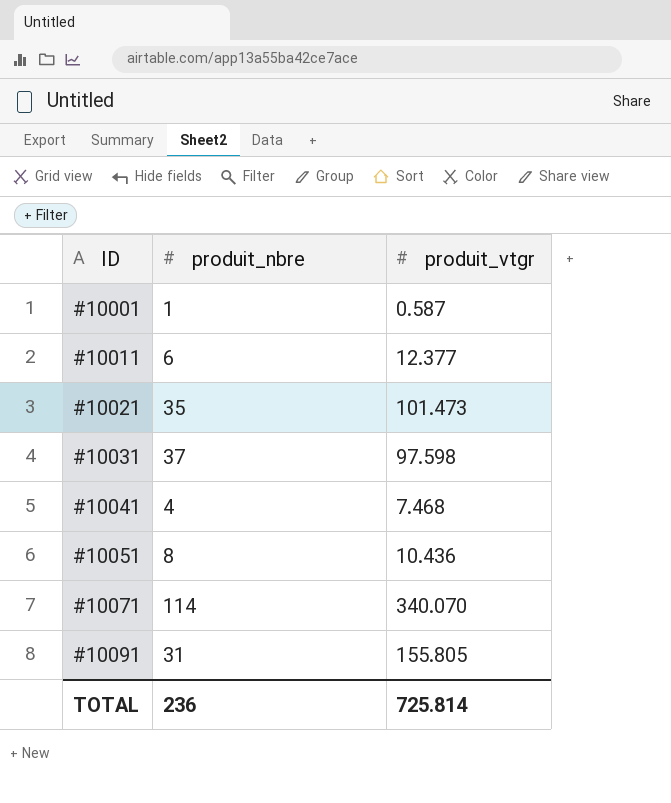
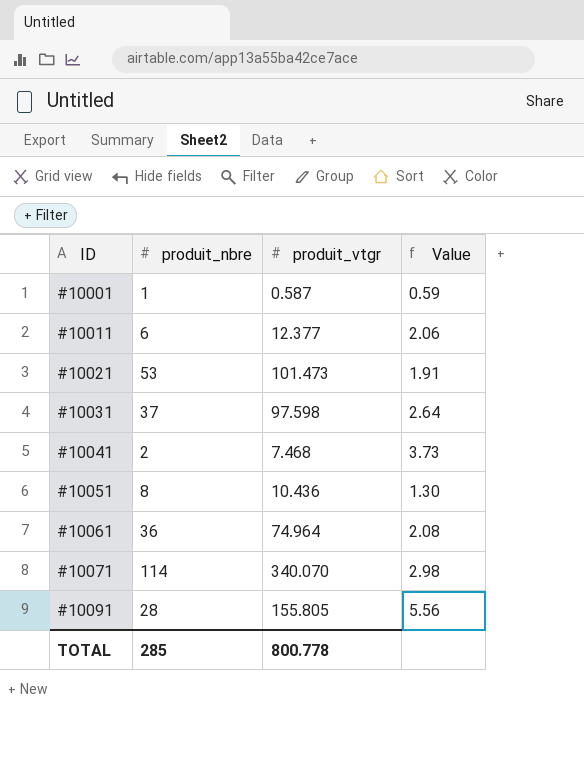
column Value | formula: none -> [produit_vtgr] / [produit_nbre]
#10021 | produit_nbre: 35 -> 53
#10041 | produit_nbre: 4 -> 2
row #10061: none -> 36 | 74.964 | 2.08
#10091 | produit_nbre: 31 -> 28
TOTAL | produit_nbre: 236 -> 285
TOTAL | produit_vtgr: 725.814 -> 800.778

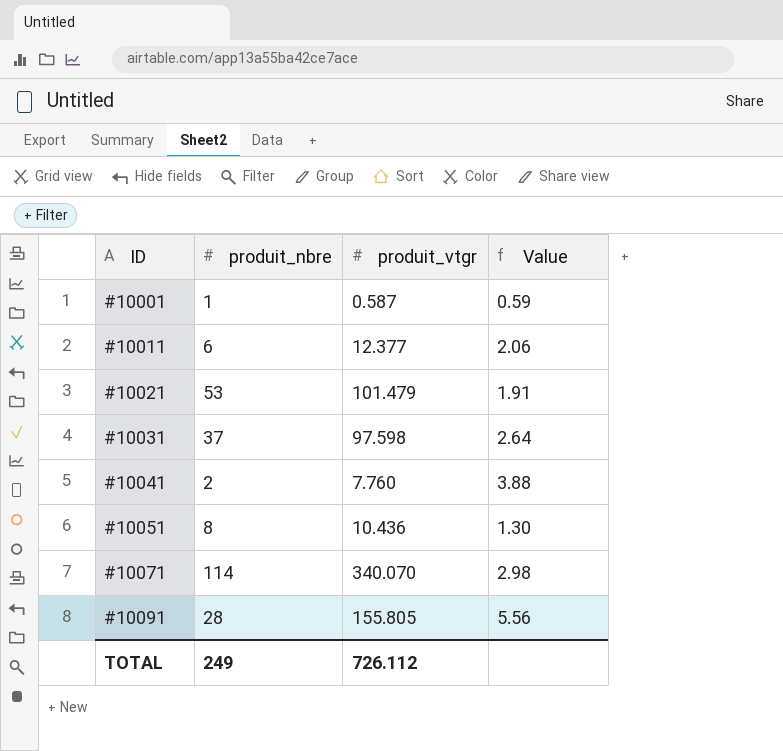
row #10061: 36 | 74.964 | 2.08 -> none
#10021 | produit_vtgr: 101.473 -> 101.479
#10041 | produit_vtgr: 7.468 -> 7.760
#10041 | Value: 3.73 -> 3.88
TOTAL | produit_nbre: 285 -> 249
TOTAL | produit_vtgr: 800.778 -> 726.112

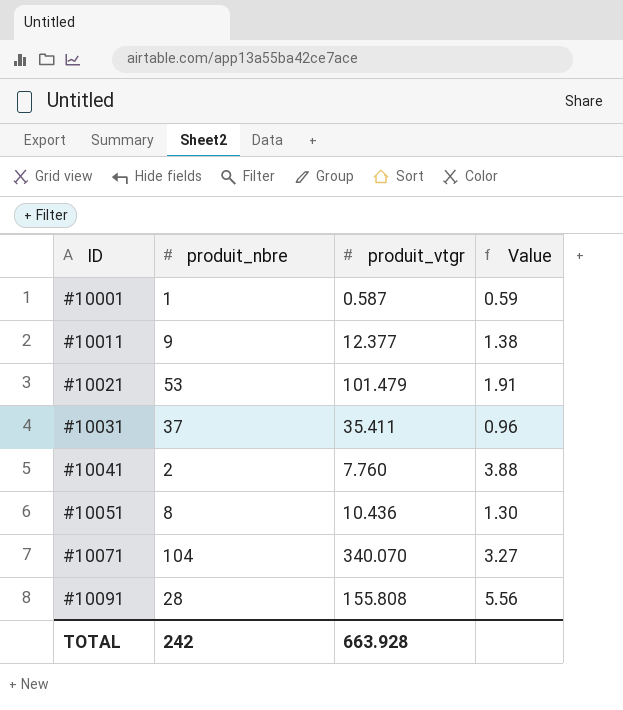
#10011 | produit_nbre: 6 -> 9
#10011 | Value: 2.06 -> 1.38
#10031 | produit_vtgr: 97.598 -> 35.411
#10031 | Value: 2.64 -> 0.96
#10071 | produit_nbre: 114 -> 104
#10071 | Value: 2.98 -> 3.27
#10091 | produit_vtgr: 155.805 -> 155.808
TOTAL | produit_nbre: 249 -> 242
TOTAL | produit_vtgr: 726.112 -> 663.928

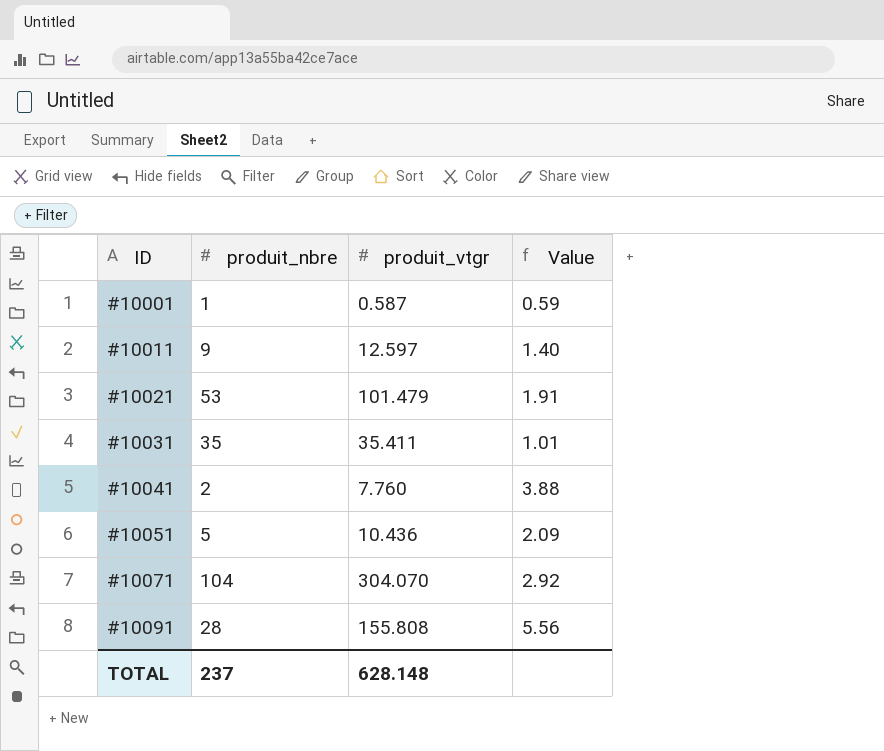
#10011 | produit_vtgr: 12.377 -> 12.597
#10011 | Value: 1.38 -> 1.40
#10031 | produit_nbre: 37 -> 35
#10031 | Value: 0.96 -> 1.01
#10051 | produit_nbre: 8 -> 5
#10051 | Value: 1.30 -> 2.09
#10071 | produit_vtgr: 340.070 -> 304.070
#10071 | Value: 3.27 -> 2.92
TOTAL | produit_nbre: 242 -> 237
TOTAL | produit_vtgr: 663.928 -> 628.148

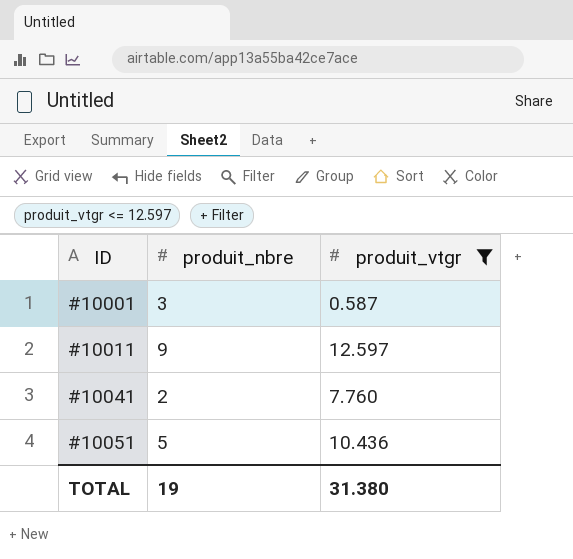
filter: none -> produit_vtgr <= 12.597
column Value | formula: [produit_vtgr] / [produit_nbre] -> none
#10001 | produit_nbre: 1 -> 3
TOTAL | produit_nbre: 237 -> 19
TOTAL | produit_vtgr: 628.148 -> 31.380

